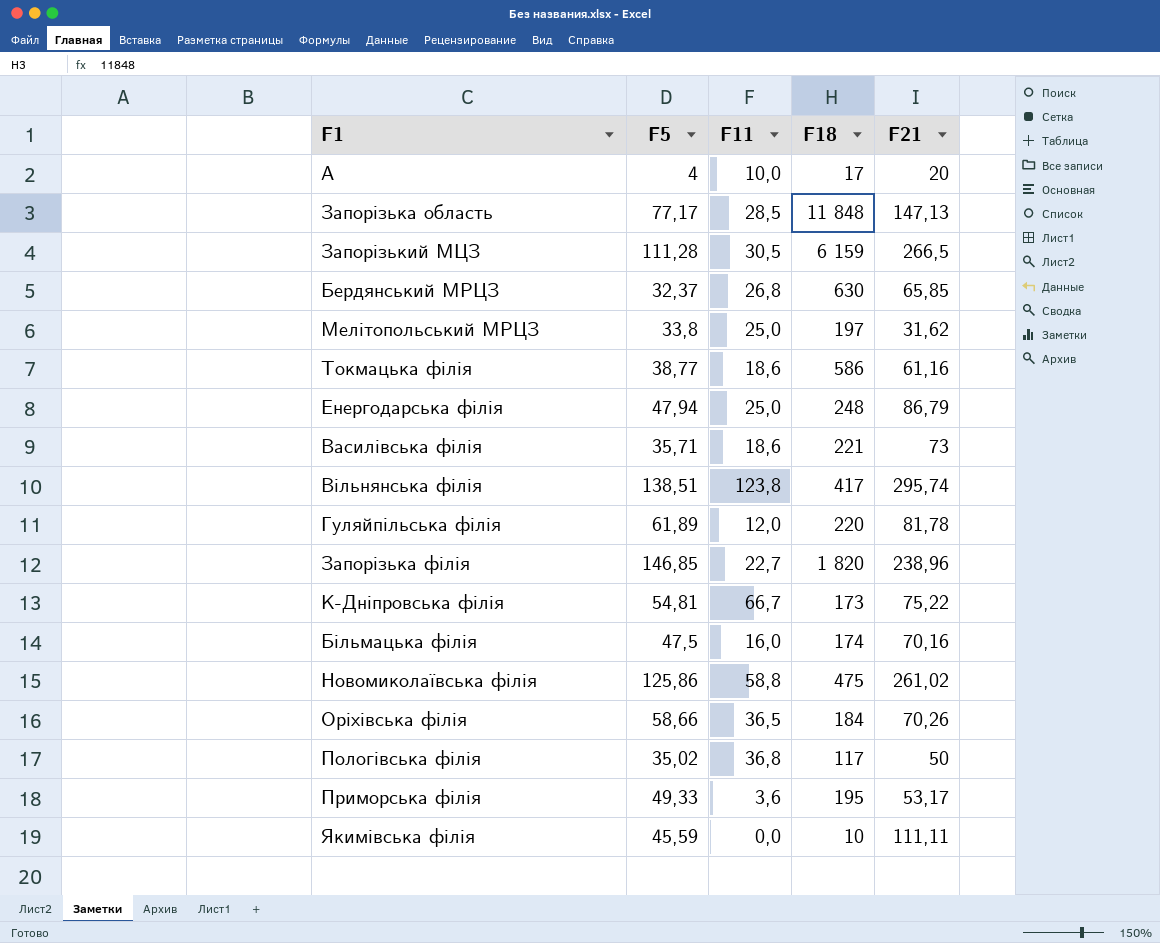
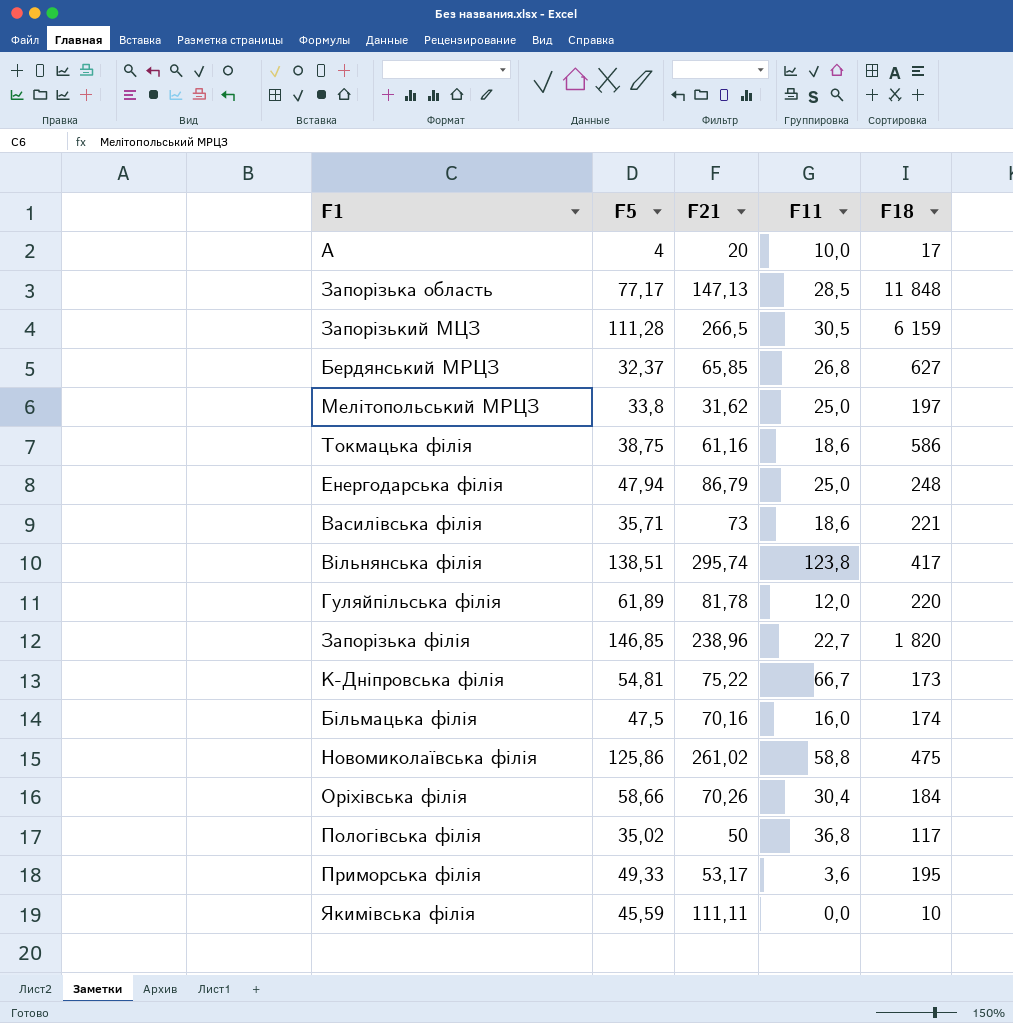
column F21 | position: 5 -> 3
Бердянський МРЦЗ | F18: 630 -> 627
Токмацька філія | F5: 38,77 -> 38,75
Оріхівська філія | F11: 36,5 -> 30,4

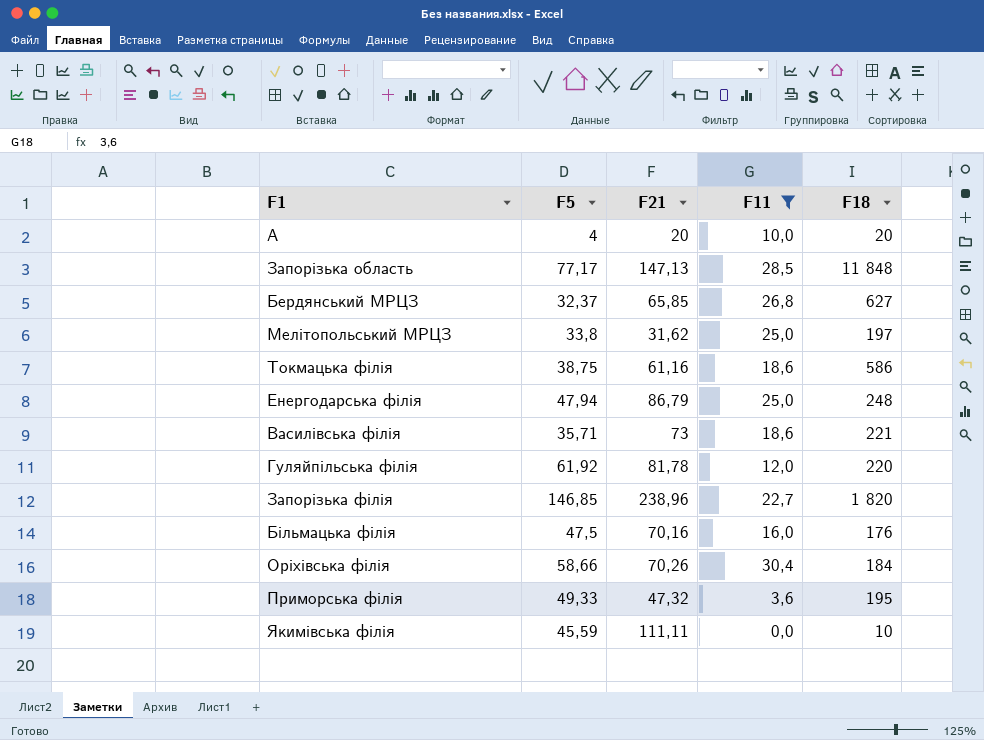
filter: none -> F11 <= 30,4
А | F18: 17 -> 20
Гуляйпільська філія | F5: 61,89 -> 61,92
Більмацька філія | F18: 174 -> 176
Приморська філія | F21: 53,17 -> 47,32

